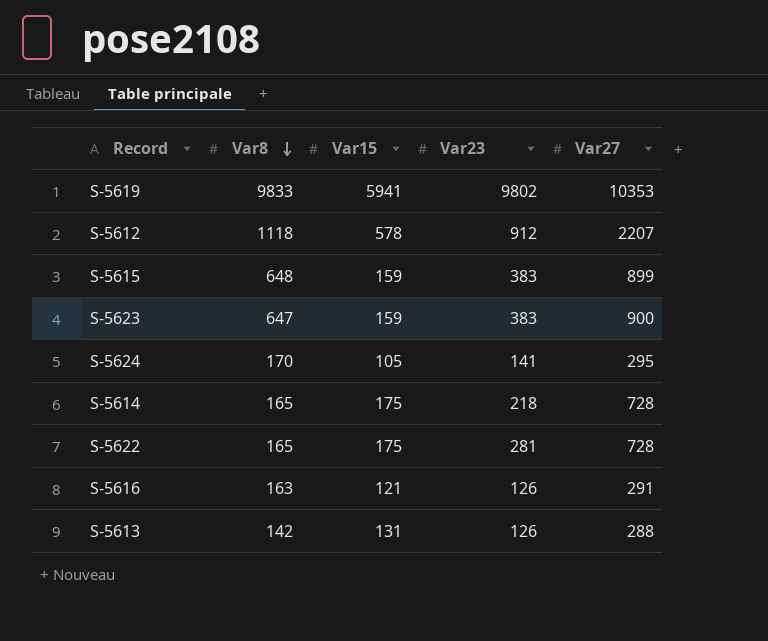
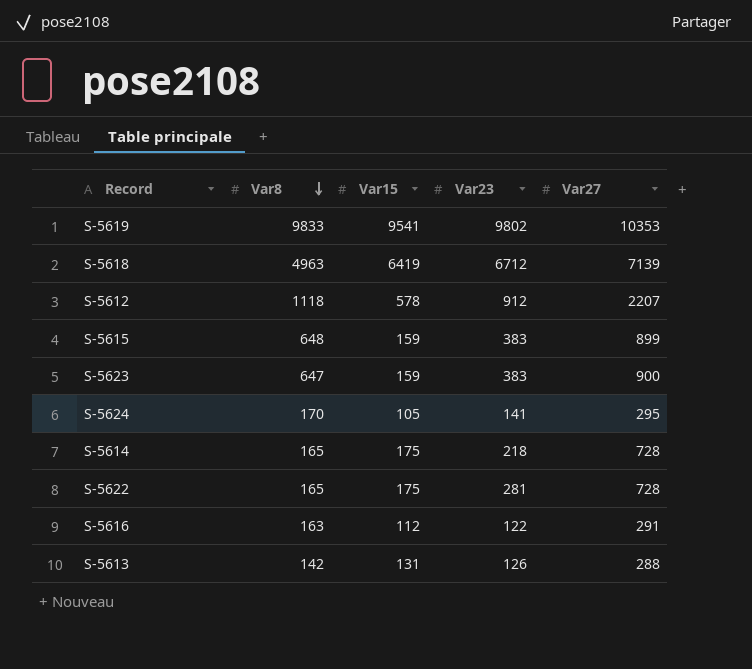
S-5619 | Var15: 5941 -> 9541
row S-5618: none -> 4963 | 6419 | 6712 | 7139
S-5616 | Var15: 121 -> 112
S-5616 | Var23: 126 -> 122

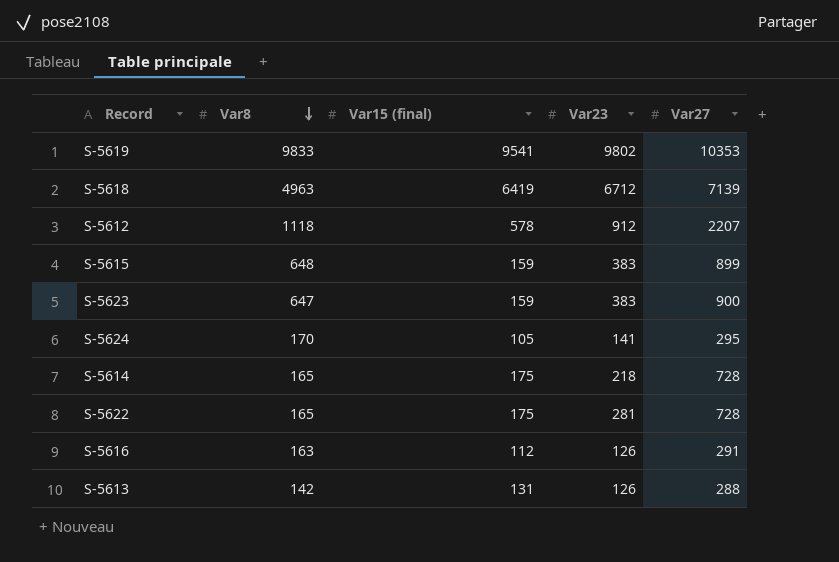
column name: Var15 -> Var15 (final)
S-5616 | Var23: 122 -> 126

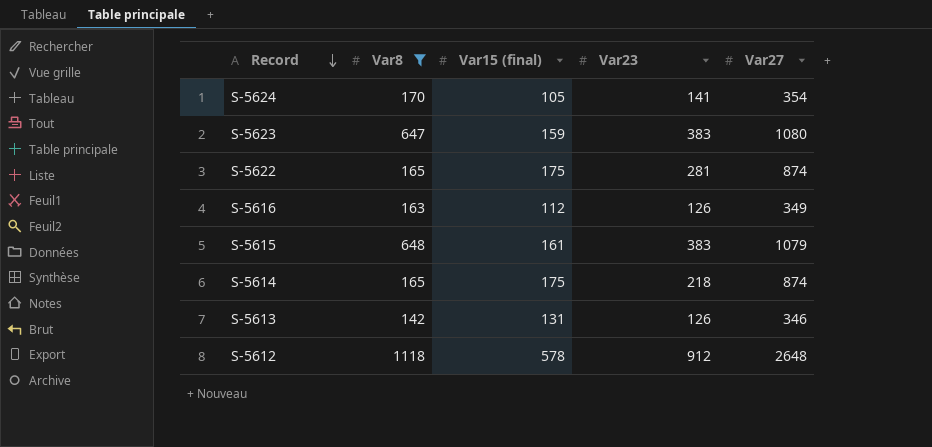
filter: none -> Var8 <= 1118
row order: Var8 descending -> Record descending
S-5624 | Var27: 295 -> 354
S-5623 | Var27: 900 -> 1080
S-5622 | Var27: 728 -> 874
S-5616 | Var27: 291 -> 349
S-5615 | Var15 (final): 159 -> 161
S-5615 | Var27: 899 -> 1079
S-5614 | Var27: 728 -> 874
S-5613 | Var27: 288 -> 346
S-5612 | Var27: 2207 -> 2648

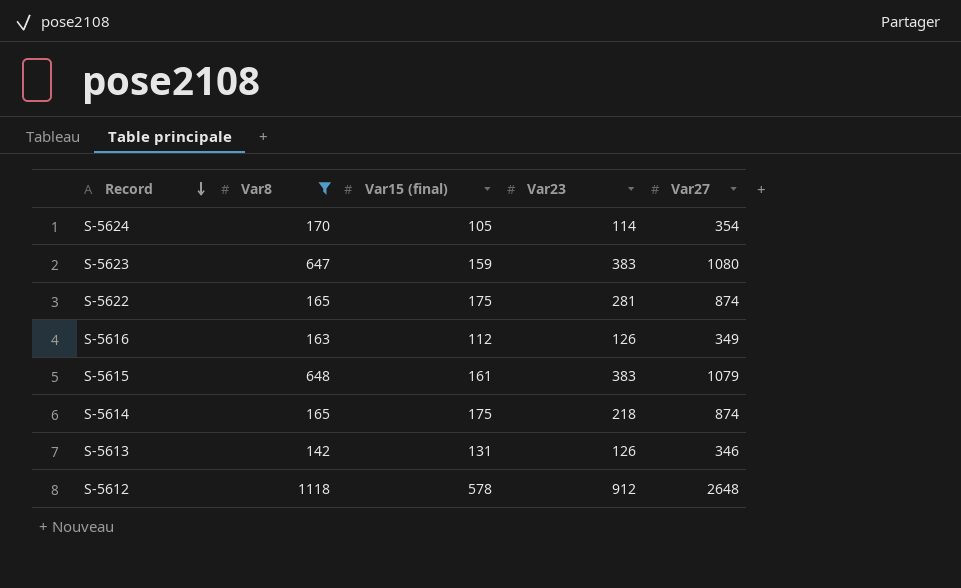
S-5624 | Var23: 141 -> 114

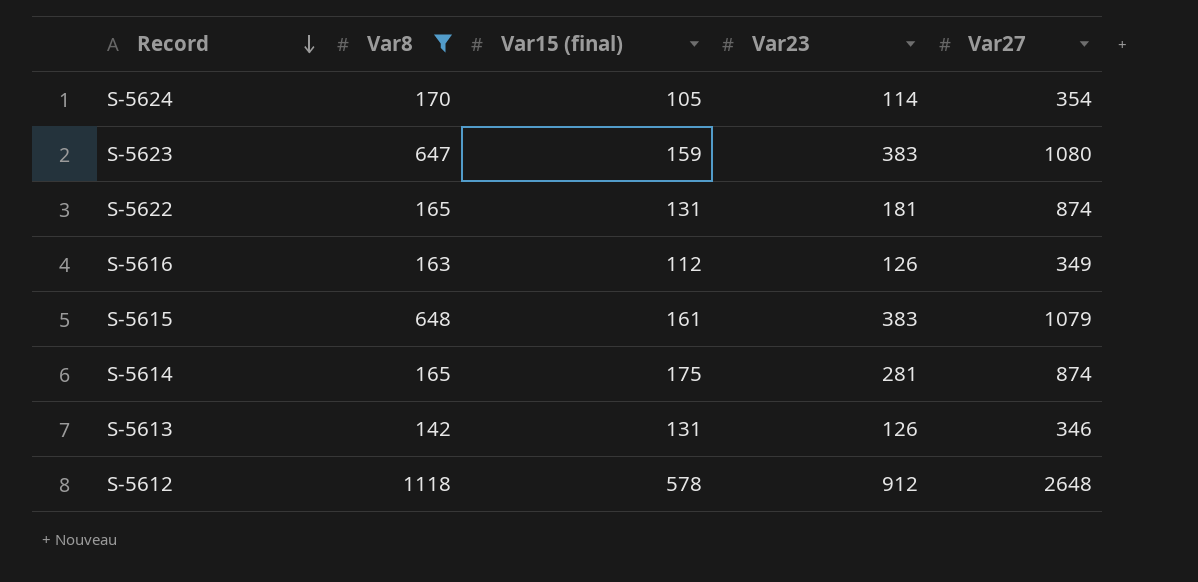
S-5622 | Var15 (final): 175 -> 131
S-5622 | Var23: 281 -> 181
S-5614 | Var23: 218 -> 281

